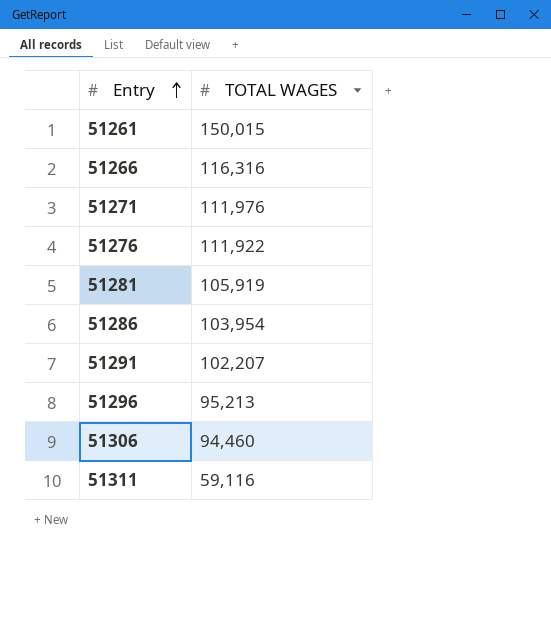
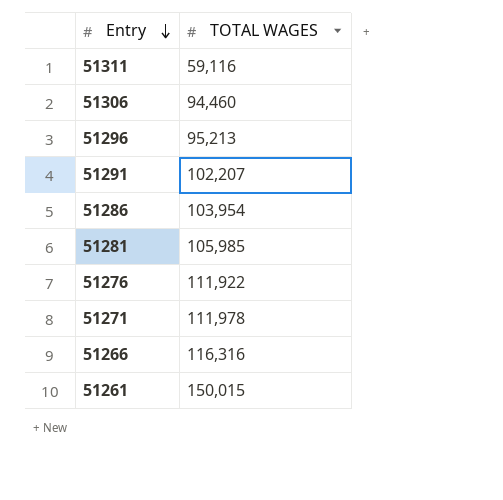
row order: Entry ascending -> Entry descending
51281 | TOTAL WAGES: 105,919 -> 105,985
51271 | TOTAL WAGES: 111,976 -> 111,978

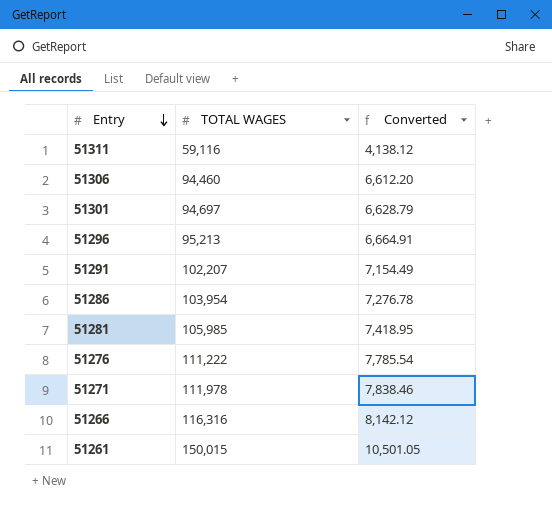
column Converted | formula: none -> [TOTAL WAGES] * 0.07
row 51301: none -> 94,697 | 6,628.79
51276 | TOTAL WAGES: 111,922 -> 111,222

